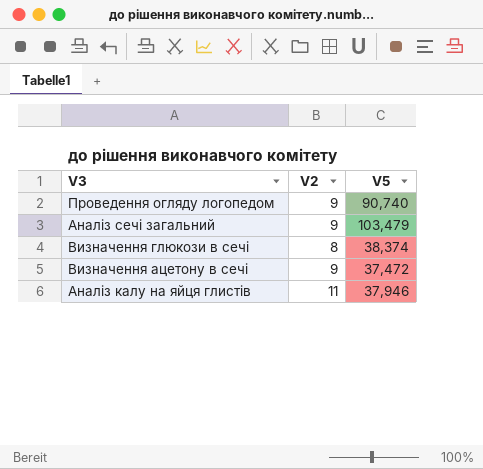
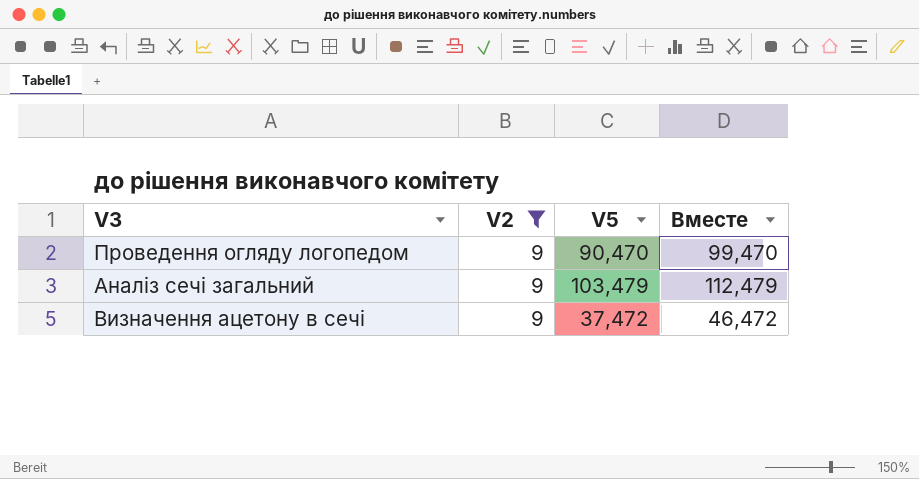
filter: none -> V2 = 9
column Вместе | formula: none -> [V2] + [V5]
Проведення огляду логопедом | V5: 90,740 -> 90,470

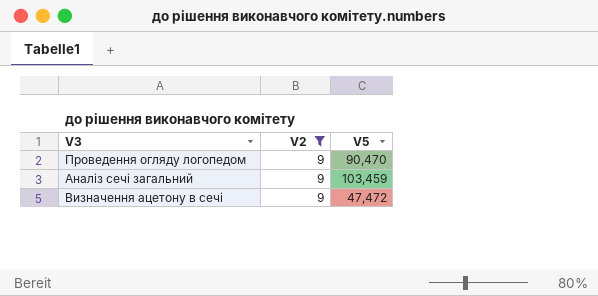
column Вместе | formula: [V2] + [V5] -> none
Аналіз сечі загальний | V5: 103,479 -> 103,459
Визначення ацетону в сечі | V5: 37,472 -> 47,472

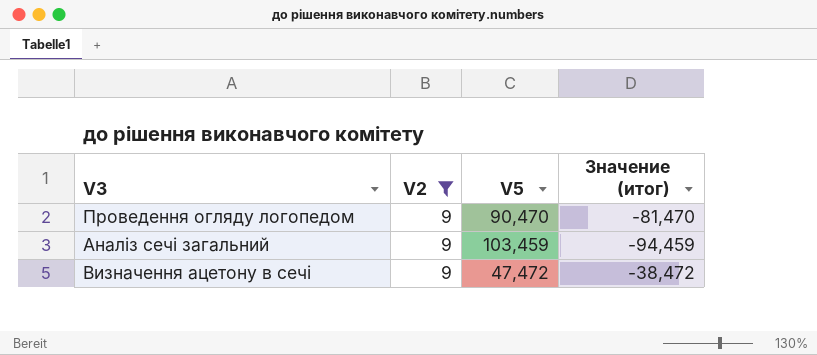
column Значение (итог) | formula: none -> [V2] - [V5]

